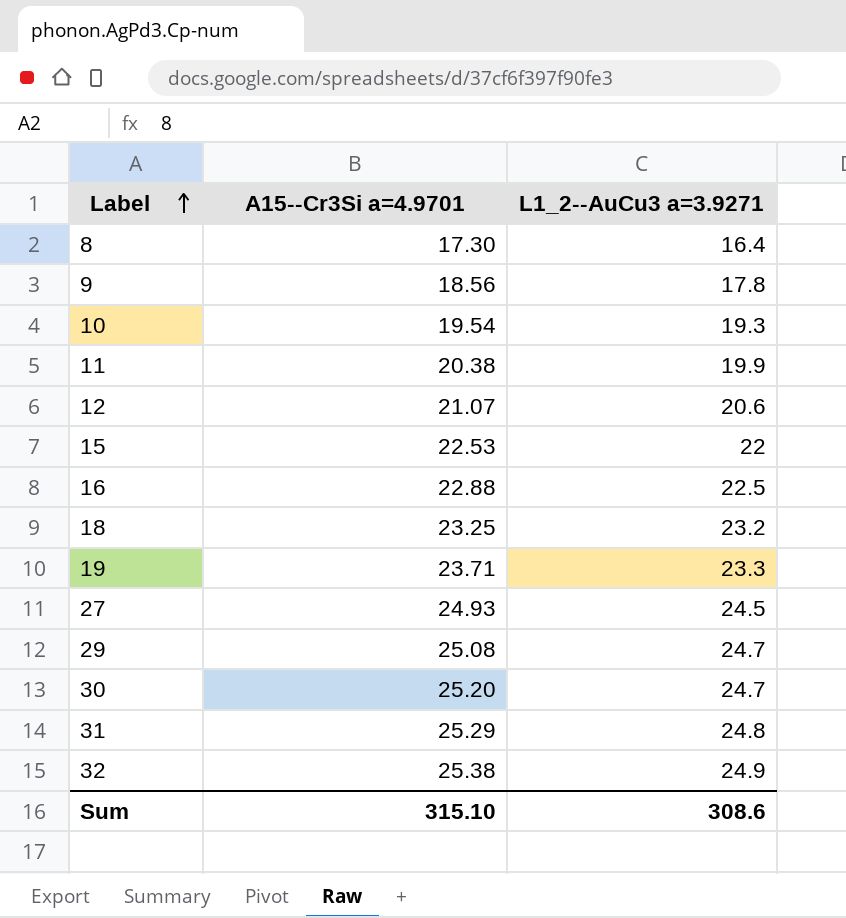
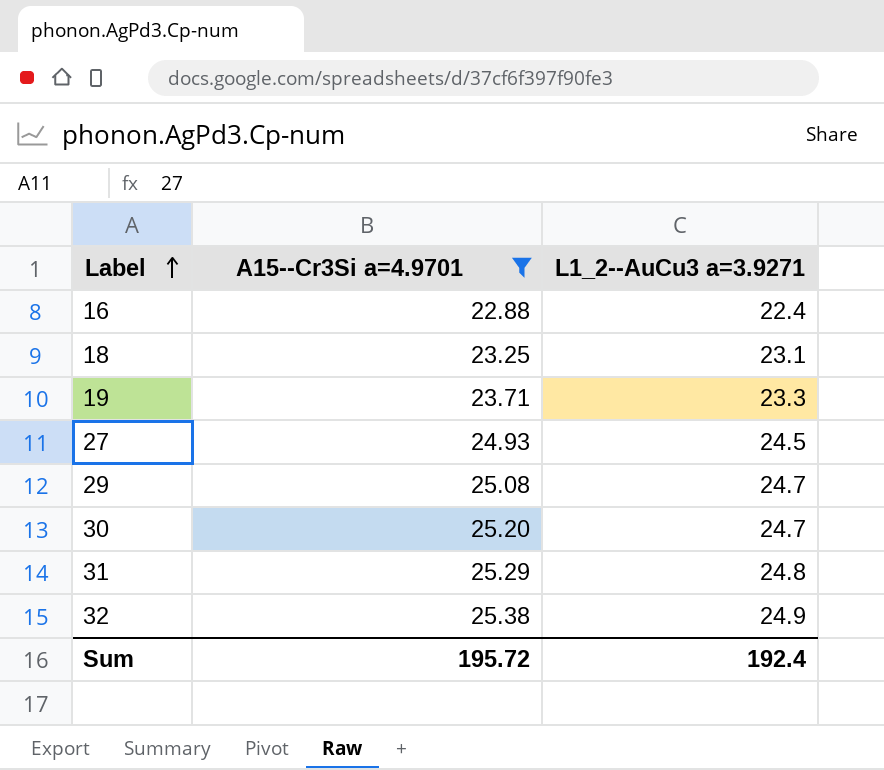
filter: none -> A15--Cr3Si a=4.9701 >= 22.88
16 | L1_2--AuCu3 a=3.9271: 22.5 -> 22.4
18 | L1_2--AuCu3 a=3.9271: 23.2 -> 23.1
Sum | A15--Cr3Si a=4.9701: 315.10 -> 195.72
Sum | L1_2--AuCu3 a=3.9271: 308.6 -> 192.4

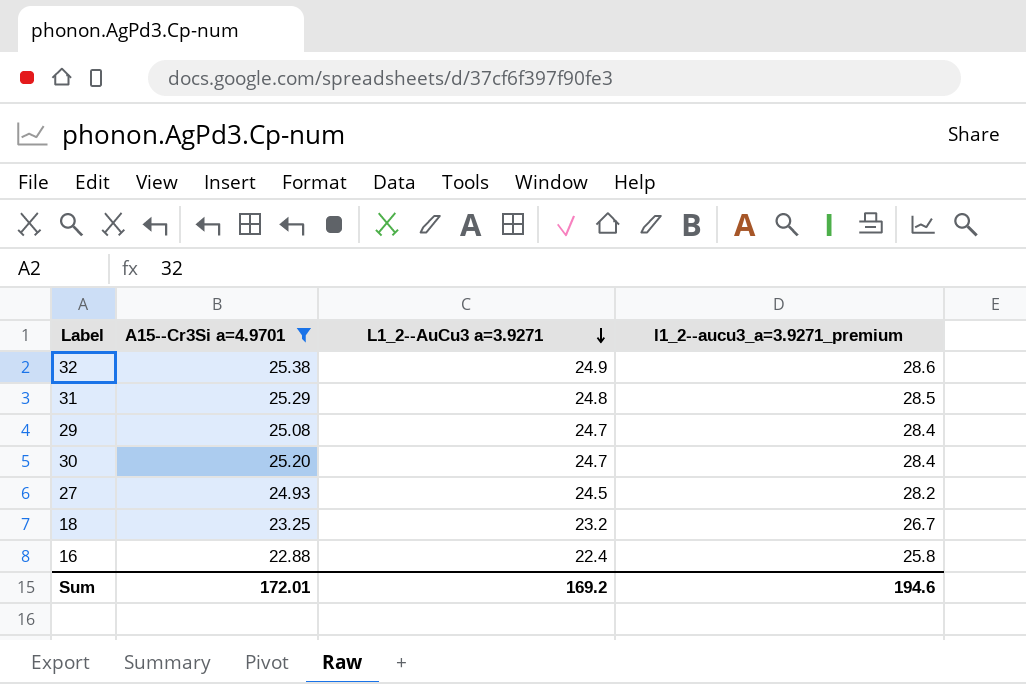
row order: Label ascending -> L1_2--AuCu3 a=3.9271 descending
column l1_2--aucu3_a=3.9271_premium | formula: none -> [L1_2--AuCu3 a=3.9271] * 1.15
row 19: 23.71 | 23.3 -> none
18 | L1_2--AuCu3 a=3.9271: 23.1 -> 23.2
Sum | A15--Cr3Si a=4.9701: 195.72 -> 172.01
Sum | L1_2--AuCu3 a=3.9271: 192.4 -> 169.2

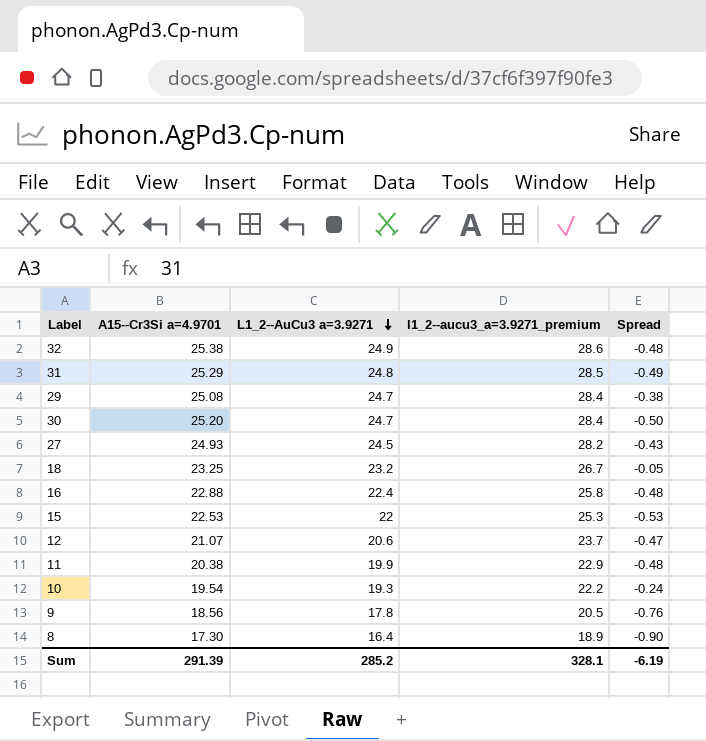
filter: A15--Cr3Si a=4.9701 >= 22.88 -> none
column Spread | formula: none -> [L1_2--AuCu3 a=3.9271] - [A15--Cr3Si a=4.9701]
Sum | A15--Cr3Si a=4.9701: 172.01 -> 291.39
Sum | L1_2--AuCu3 a=3.9271: 169.2 -> 285.2
Sum | l1_2--aucu3_a=3.9271_premium: 194.6 -> 328.1

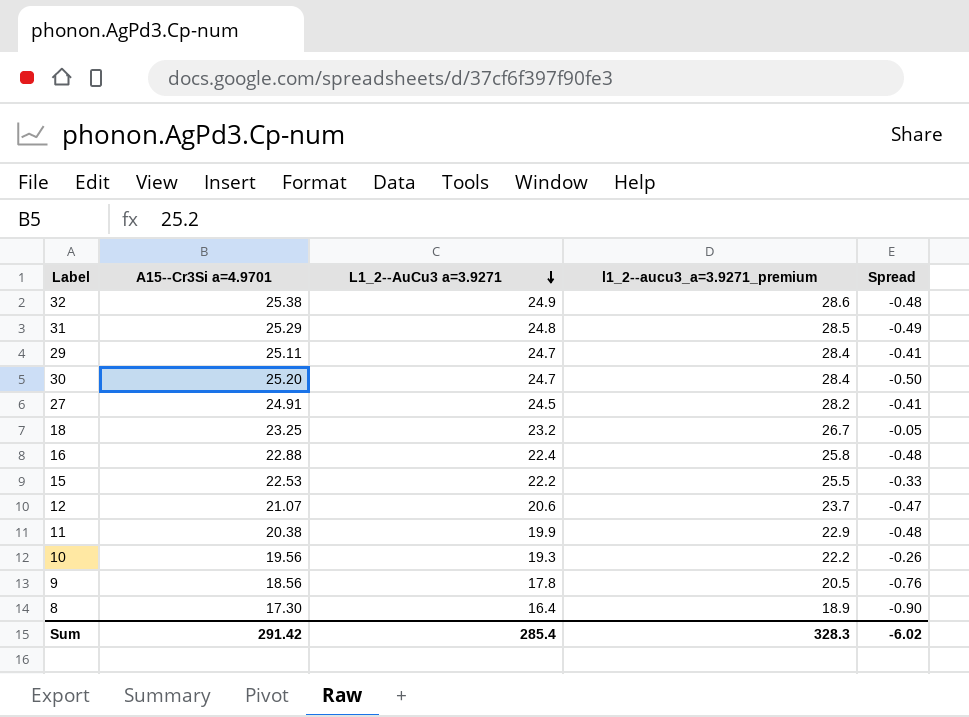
29 | A15--Cr3Si a=4.9701: 25.08 -> 25.11
29 | Spread: -0.38 -> -0.41
27 | A15--Cr3Si a=4.9701: 24.93 -> 24.91
27 | Spread: -0.43 -> -0.41
15 | L1_2--AuCu3 a=3.9271: 22 -> 22.2
15 | l1_2--aucu3_a=3.9271_premium: 25.3 -> 25.5
15 | Spread: -0.53 -> -0.33
10 | A15--Cr3Si a=4.9701: 19.54 -> 19.56
10 | Spread: -0.24 -> -0.26
Sum | A15--Cr3Si a=4.9701: 291.39 -> 291.42
Sum | L1_2--AuCu3 a=3.9271: 285.2 -> 285.4
Sum | l1_2--aucu3_a=3.9271_premium: 328.1 -> 328.3
Sum | Spread: -6.19 -> -6.02

